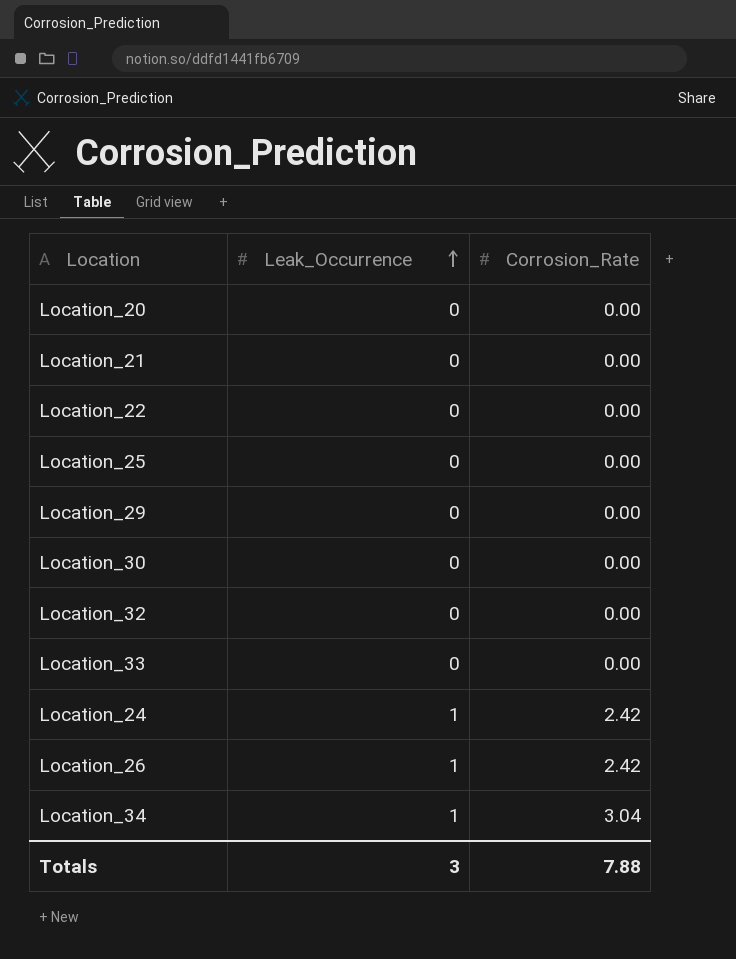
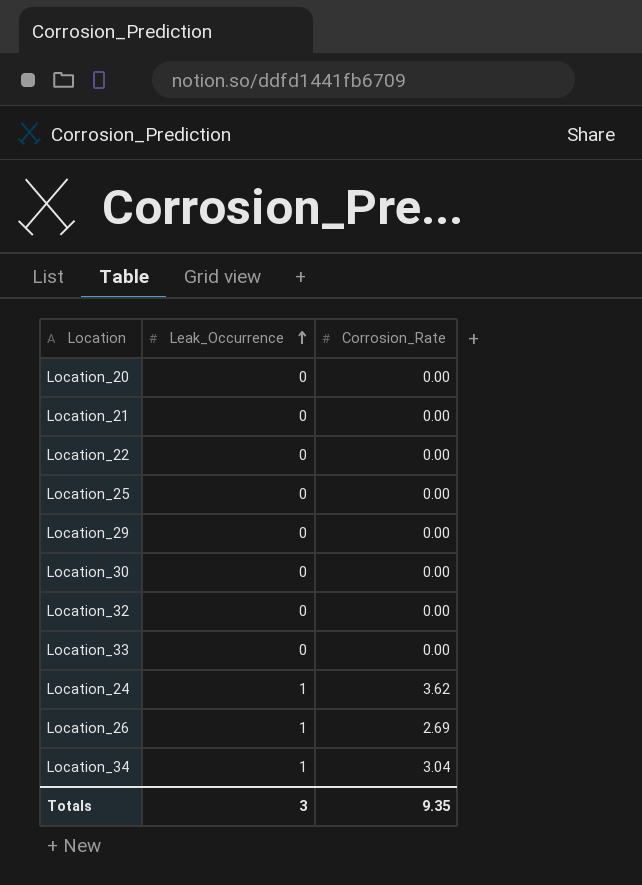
Location_24 | Corrosion_Rate: 2.42 -> 3.62
Location_26 | Corrosion_Rate: 2.42 -> 2.69
Totals | Corrosion_Rate: 7.88 -> 9.35

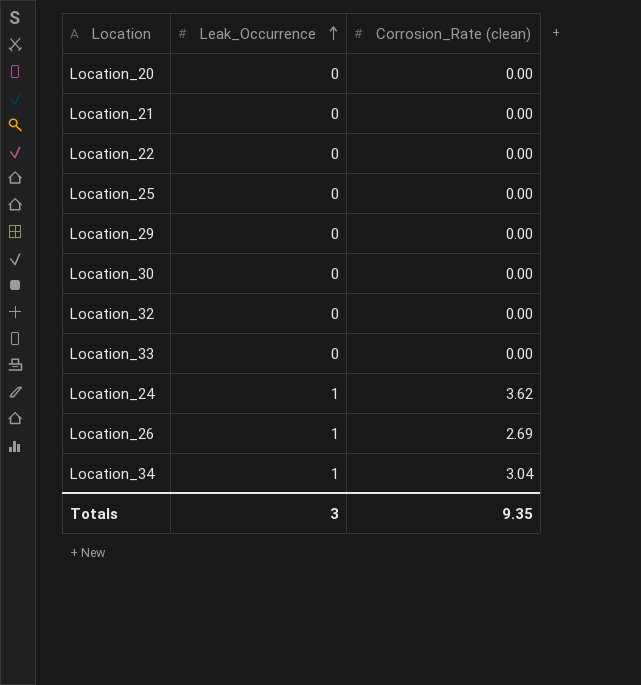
column name: Corrosion_Rate -> Corrosion_Rate (clean)

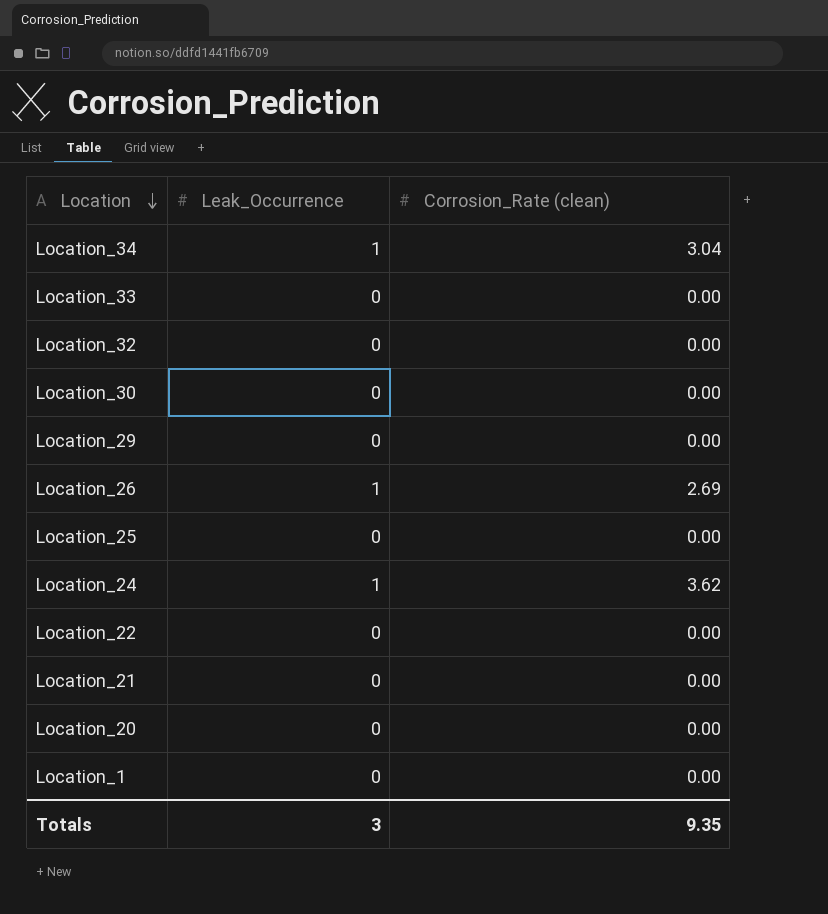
row order: Leak_Occurrence ascending -> Location descending
row Location_1: none -> 0 | 0.00

